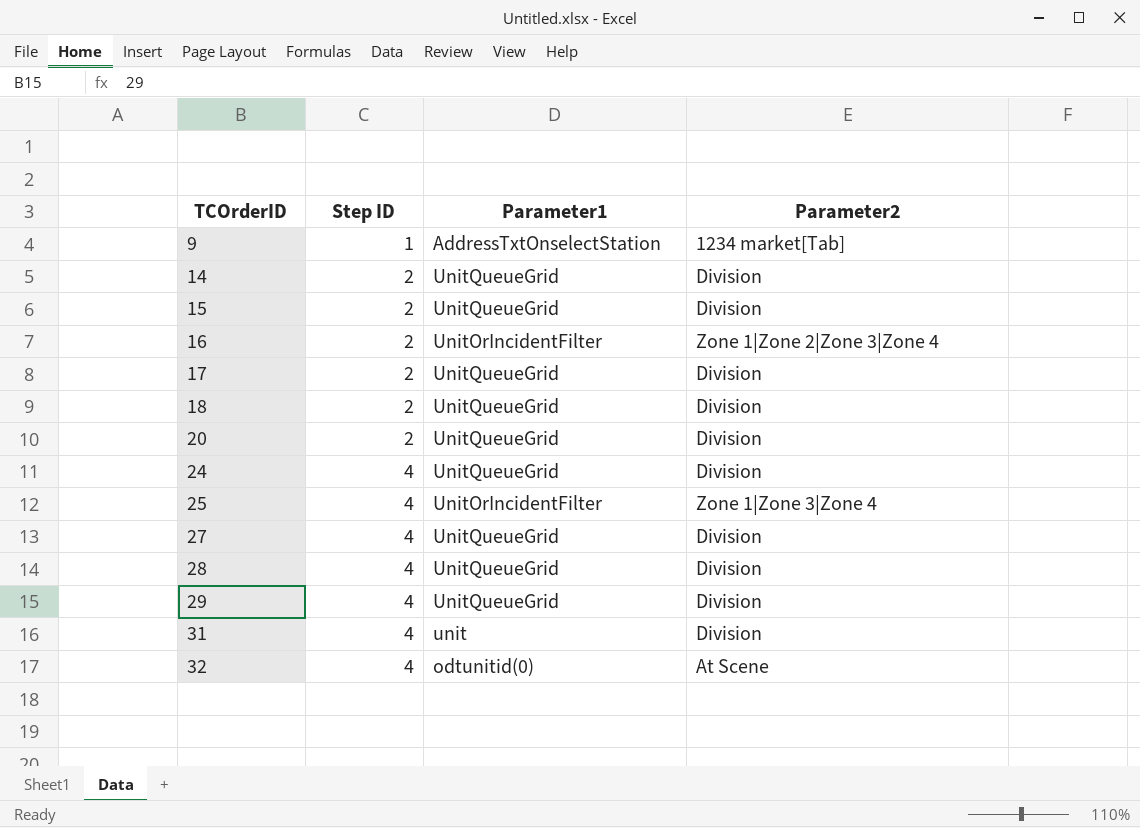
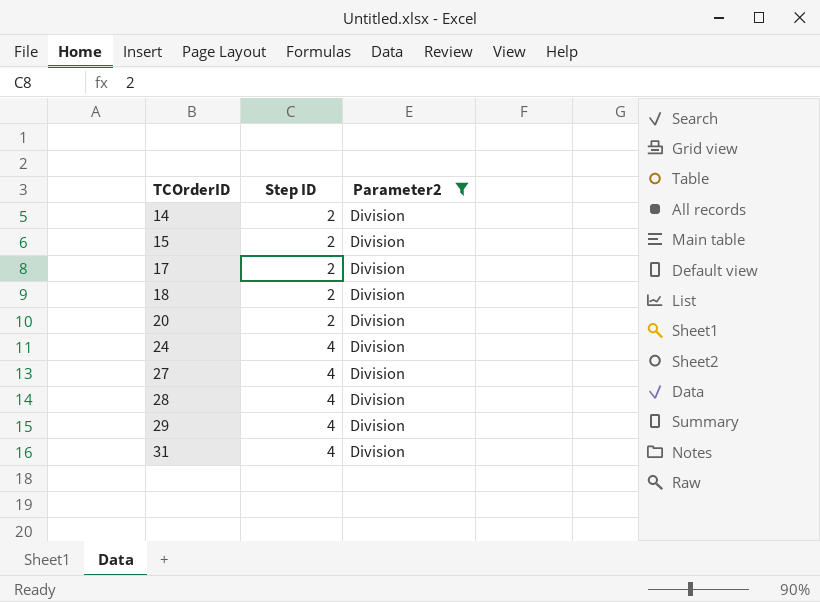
filter: none -> Parameter2 = Division
column Parameter1 | position: 3 -> none

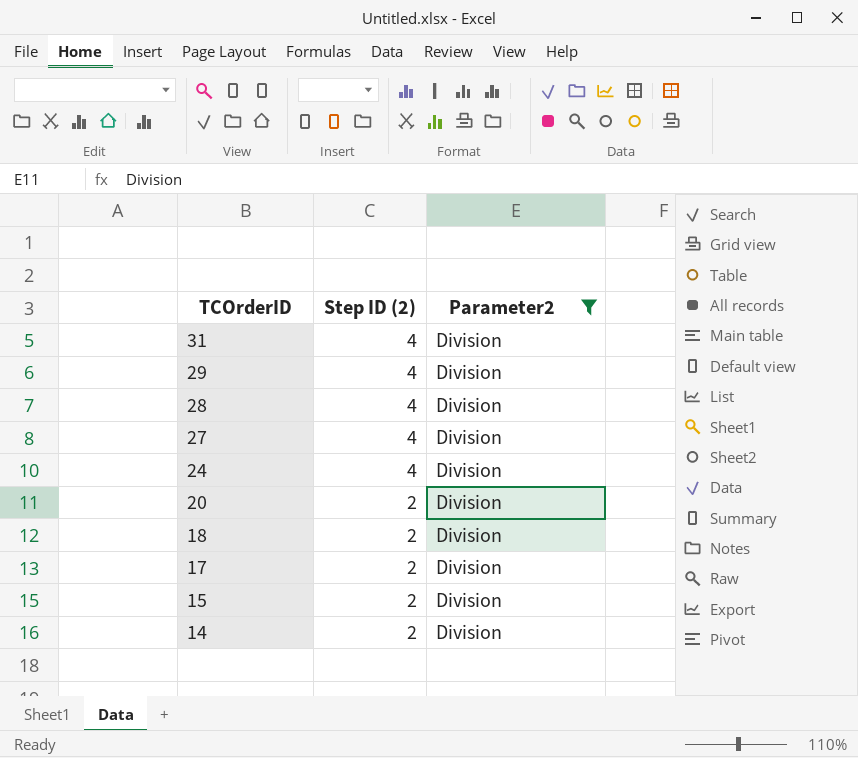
row order: TCOrderID ascending -> TCOrderID descending
column name: Step ID -> Step ID (2)

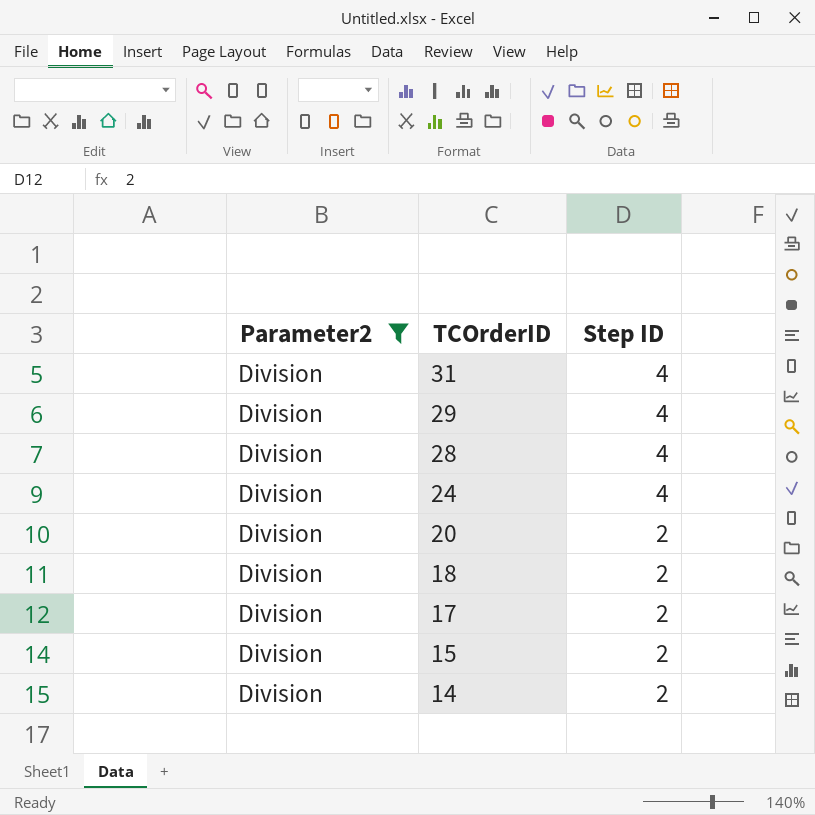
column Parameter2 | position: 3 -> 1
column name: Step ID (2) -> Step ID
row 27: 4 | Division -> none

